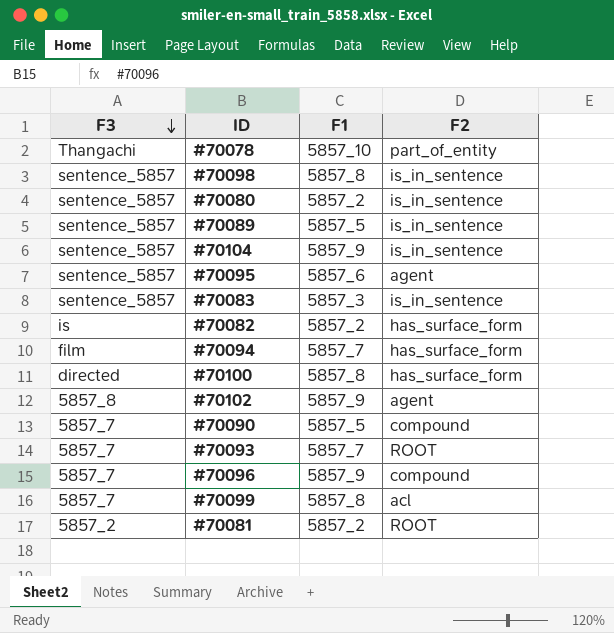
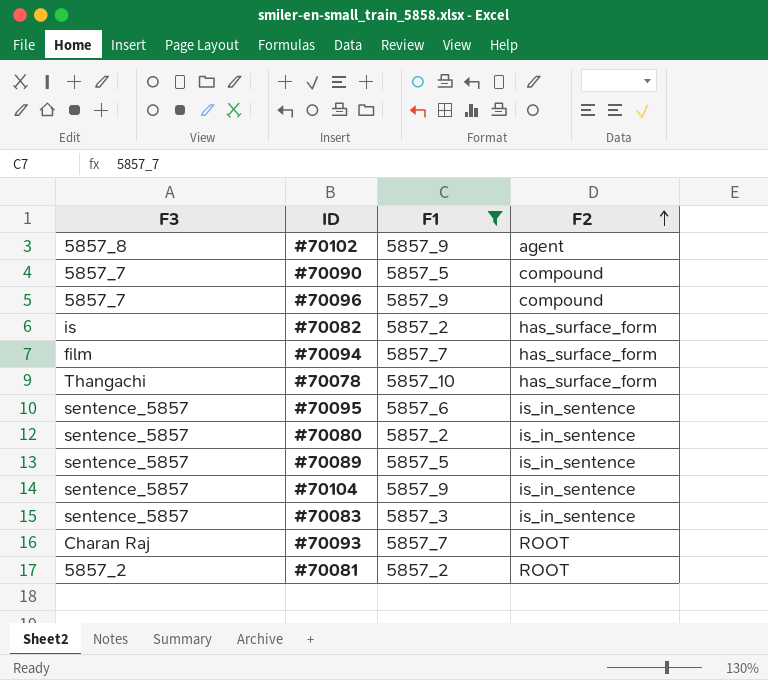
filter: none -> F1 != 5857_8
row order: F3 descending -> F2 ascending
#70078 | F2: part_of_entity -> has_surface_form
#70095 | F2: agent -> is_in_sentence
#70093 | F3: 5857_7 -> Charan Raj

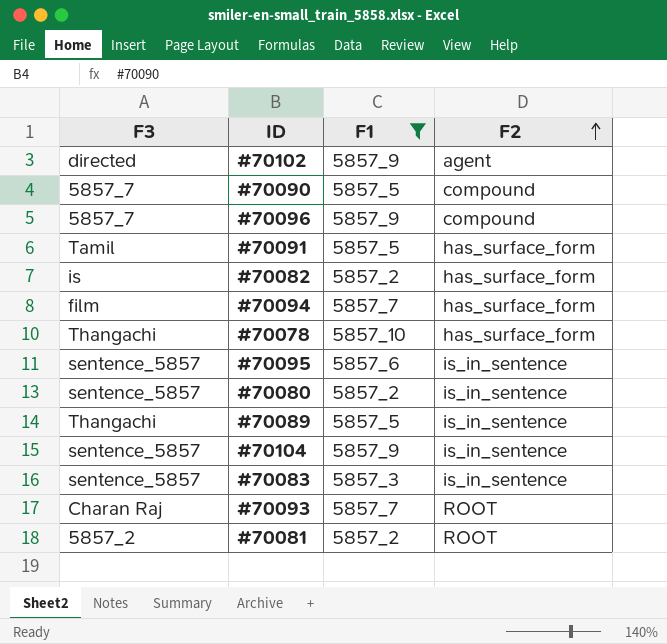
#70102 | F3: 5857_8 -> directed
row #70091: none -> Tamil | 5857_5 | has_surface_form
#70089 | F3: sentence_5857 -> Thangachi

